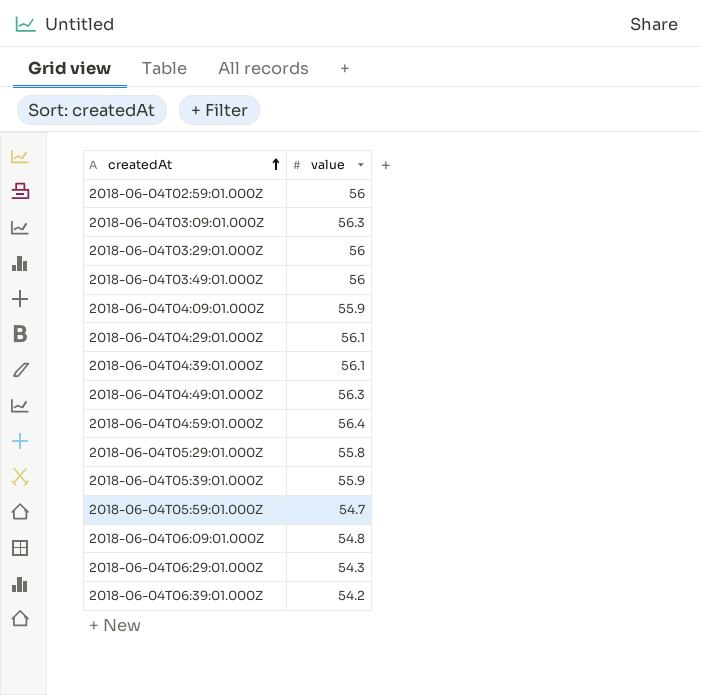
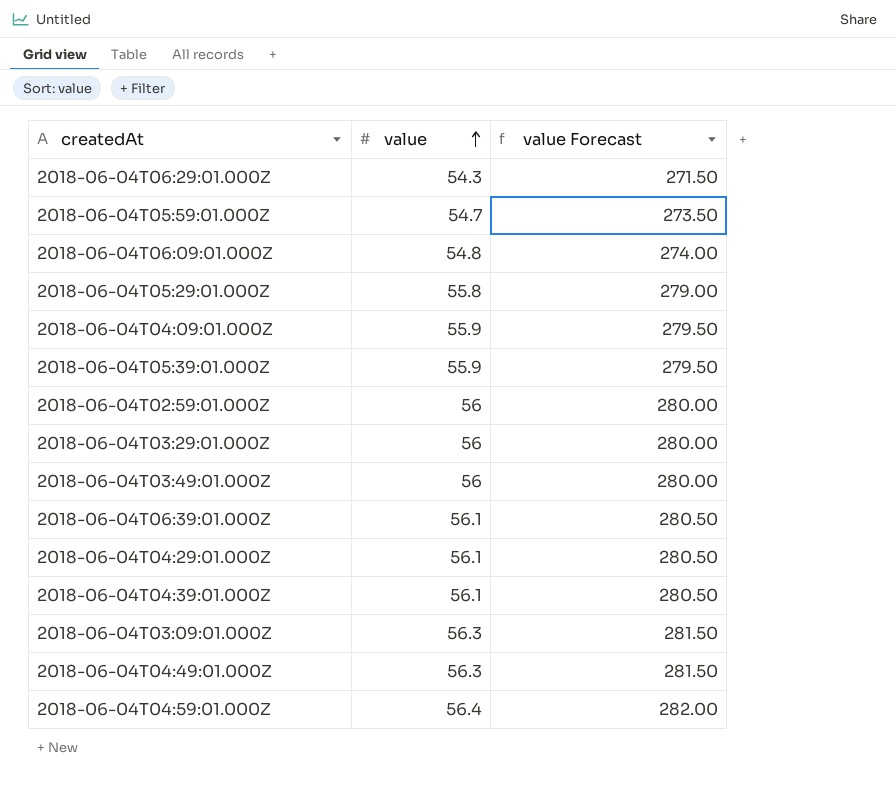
row order: createdAt ascending -> value ascending
column value Forecast | formula: none -> [value] * 5
2018-06-04T06:39:01.000Z | value: 54.2 -> 56.1

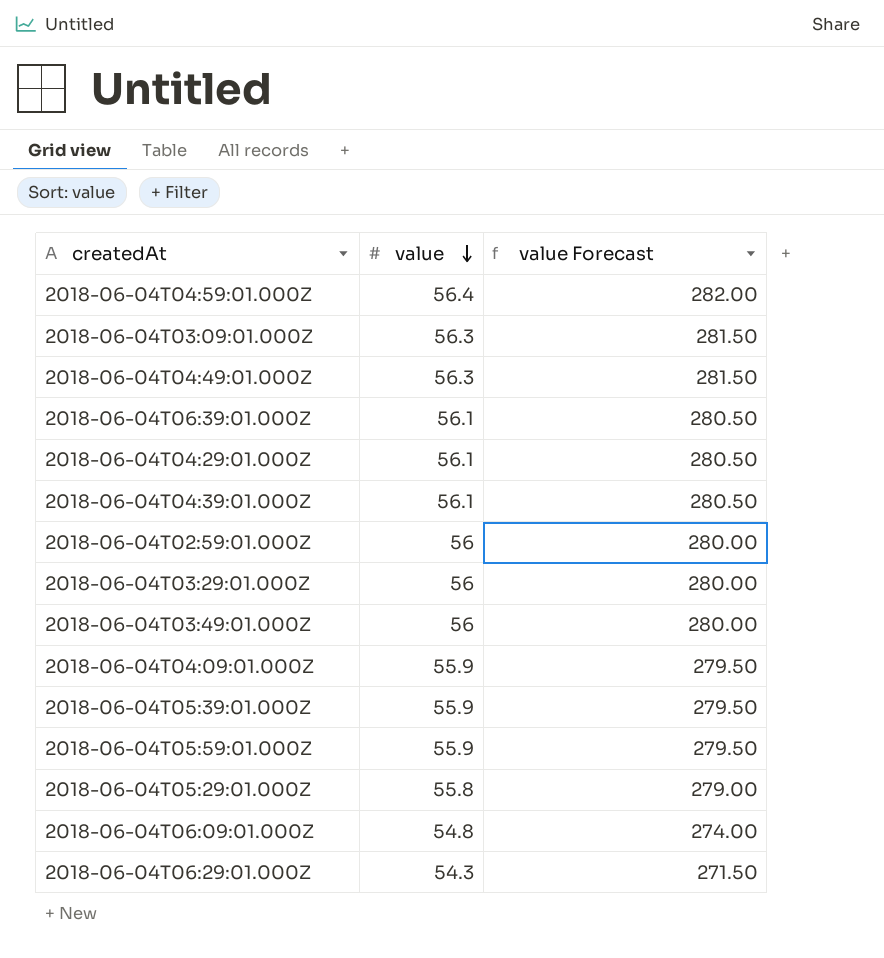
row order: value ascending -> value descending
2018-06-04T05:59:01.000Z | value: 54.7 -> 55.9
2018-06-04T05:59:01.000Z | value Forecast: 273.50 -> 279.50

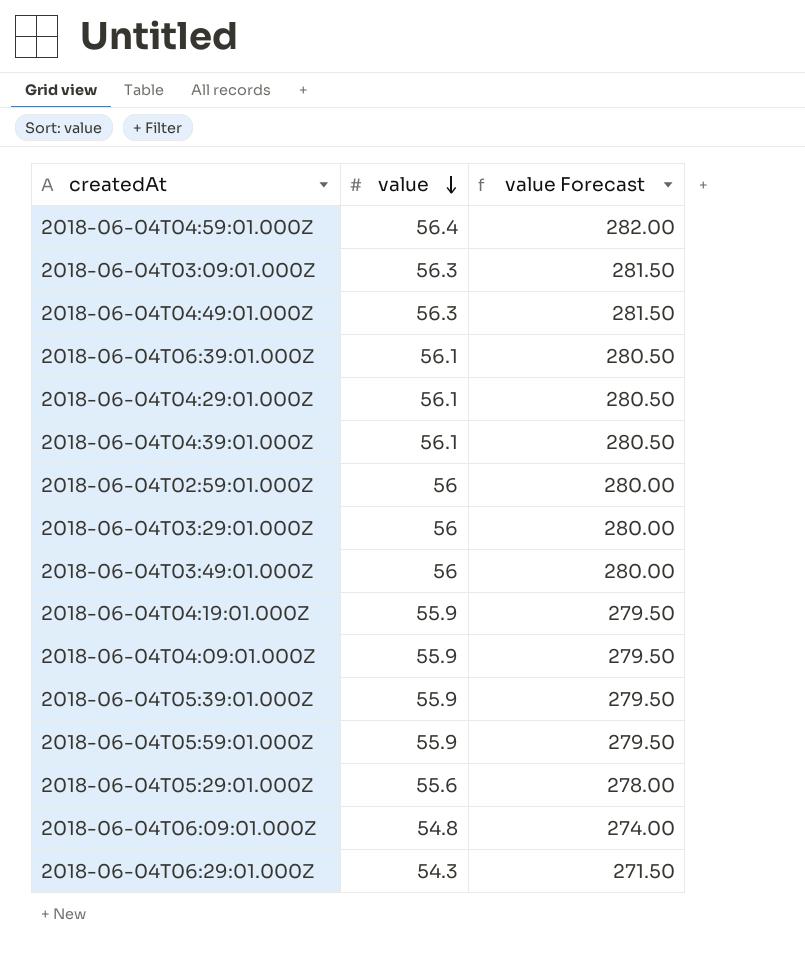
row 2018-06-04T04:19:01.000Z: none -> 55.9 | 279.50
2018-06-04T05:29:01.000Z | value: 55.8 -> 55.6
2018-06-04T05:29:01.000Z | value Forecast: 279.00 -> 278.00

